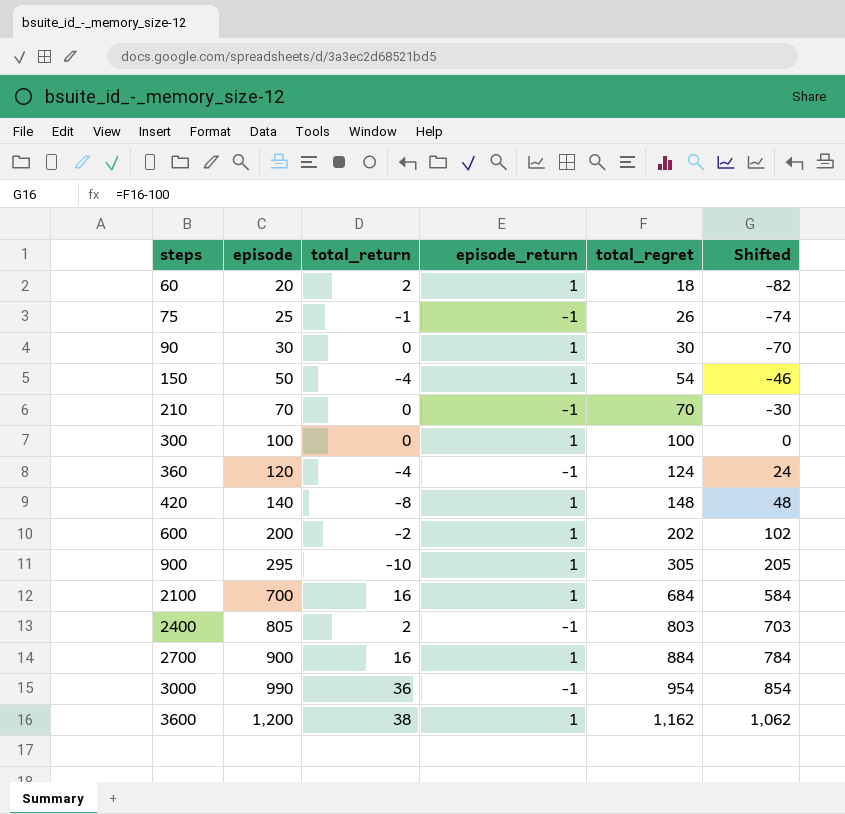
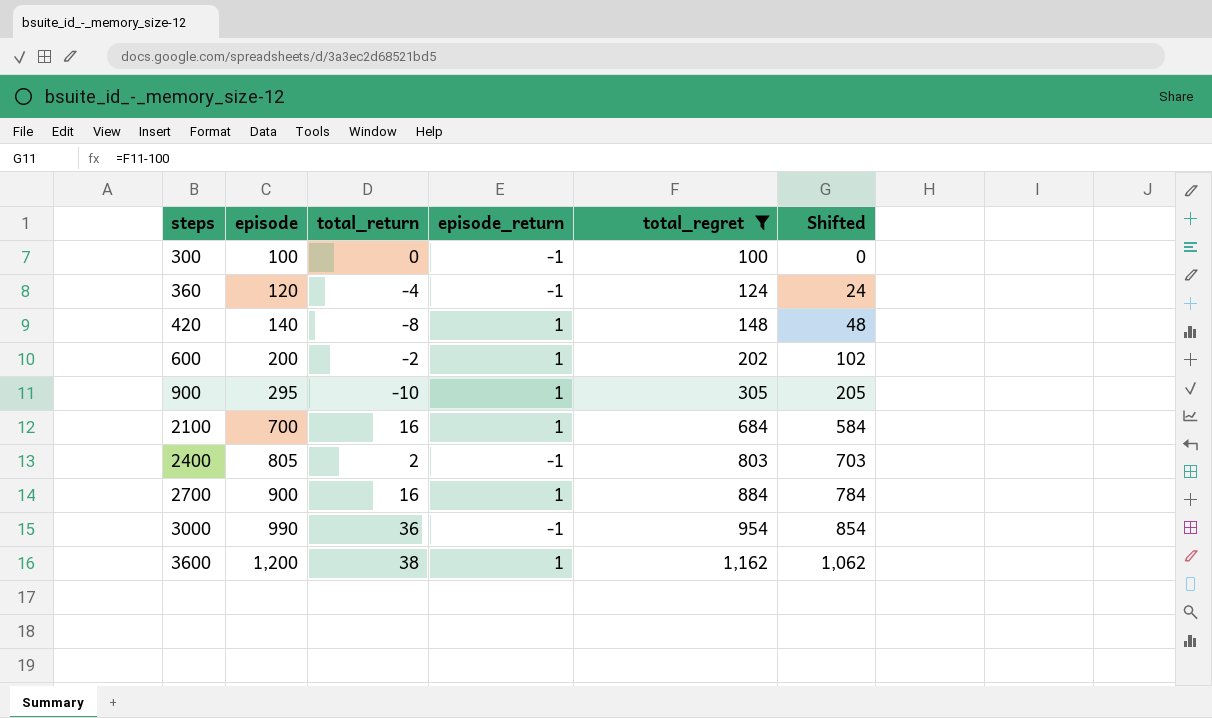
filter: none -> total_regret >= 100
300 | episode_return: 1 -> -1

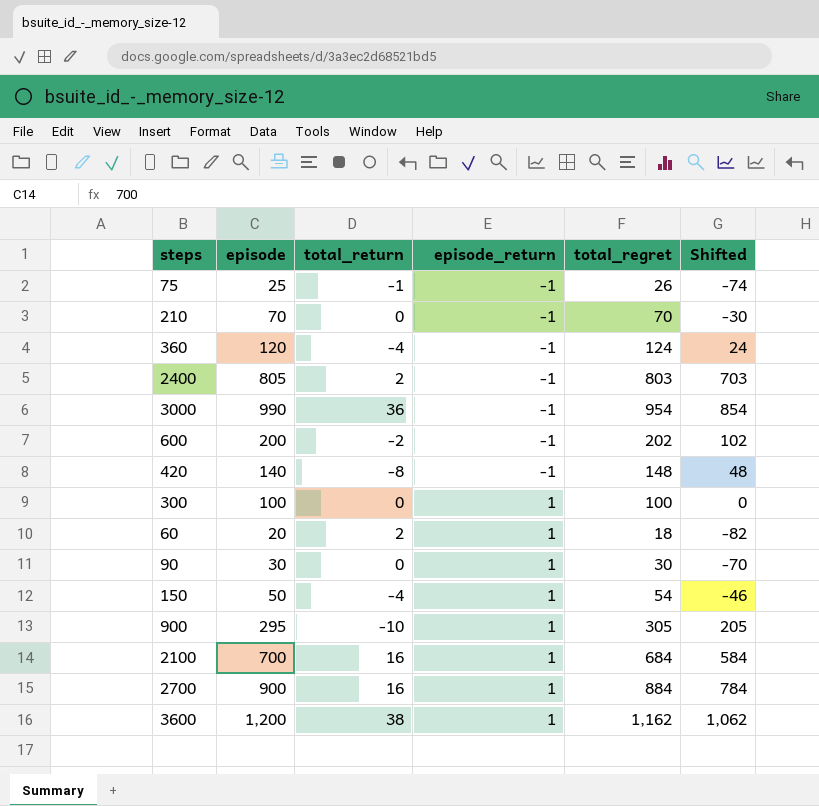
filter: total_regret >= 100 -> none
row order: steps ascending -> episode_return ascending
600 | episode_return: 1 -> -1
420 | episode_return: 1 -> -1
300 | episode_return: -1 -> 1

